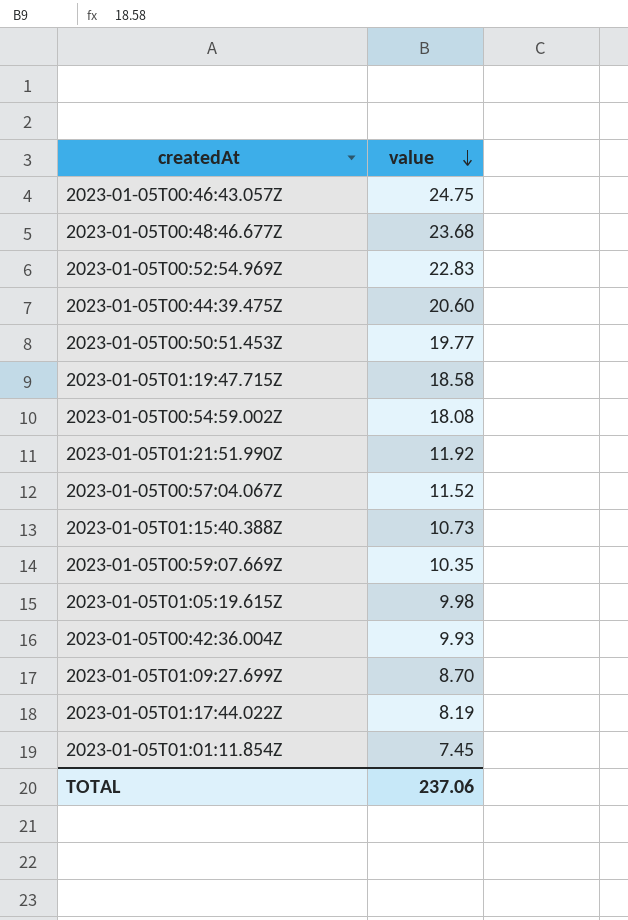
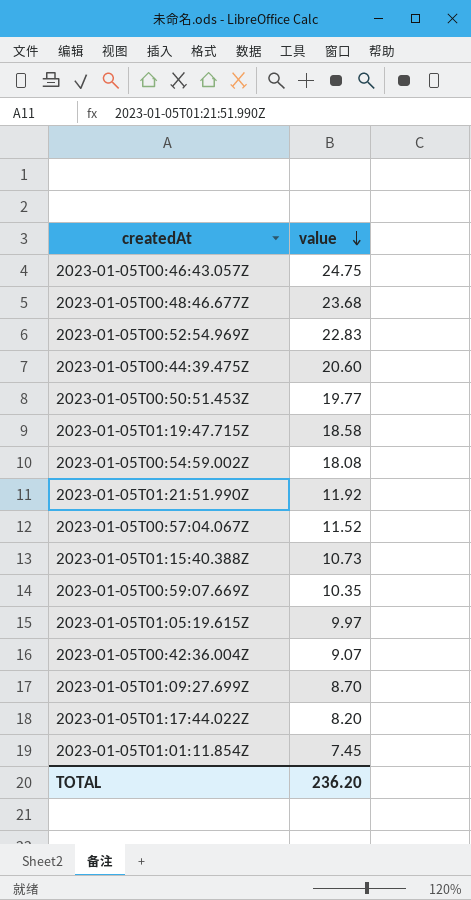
2023-01-05T01:05:19.615Z | value: 9.98 -> 9.97
2023-01-05T00:42:36.004Z | value: 9.93 -> 9.07
2023-01-05T01:17:44.022Z | value: 8.19 -> 8.20
TOTAL | value: 237.06 -> 236.20

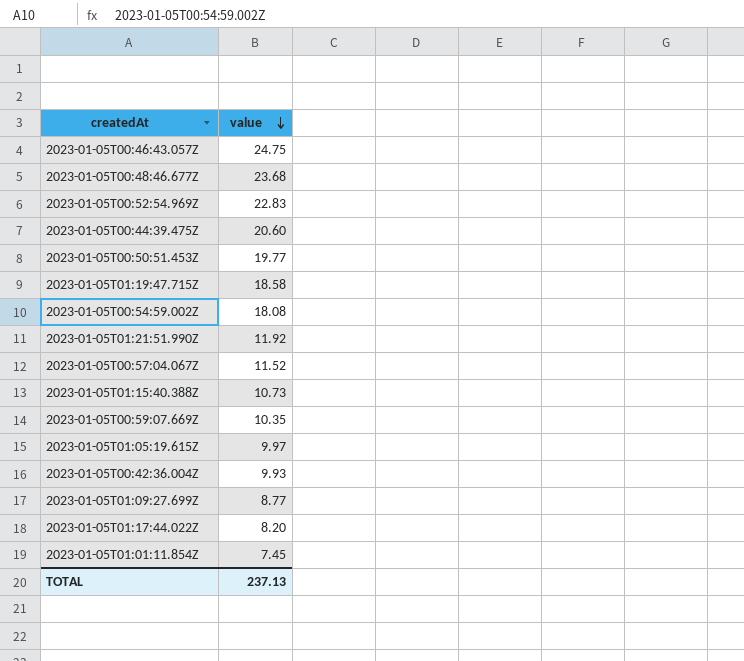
2023-01-05T00:42:36.004Z | value: 9.07 -> 9.93
2023-01-05T01:09:27.699Z | value: 8.70 -> 8.77
TOTAL | value: 236.20 -> 237.13

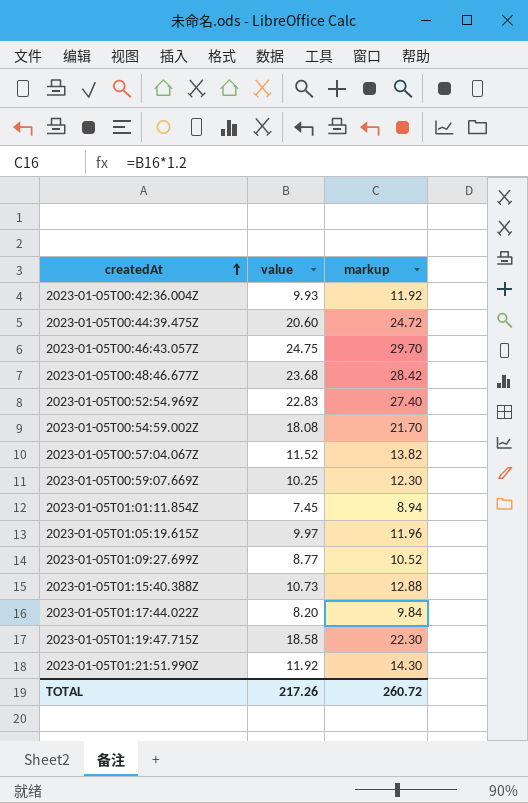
row order: value descending -> createdAt ascending
column markup | formula: none -> [value] * 1.2
row 2023-01-05T00:50:51.453Z: 19.77 -> none
2023-01-05T00:59:07.669Z | value: 10.35 -> 10.25
TOTAL | value: 237.13 -> 217.26

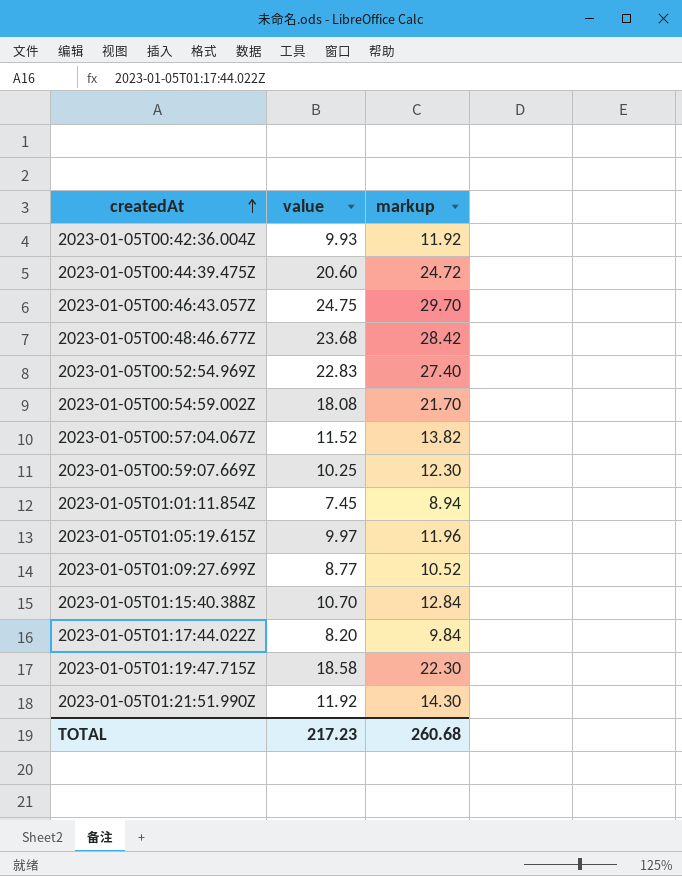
2023-01-05T01:15:40.388Z | value: 10.73 -> 10.70
2023-01-05T01:15:40.388Z | markup: 12.88 -> 12.84
TOTAL | value: 217.26 -> 217.23
TOTAL | markup: 260.72 -> 260.68

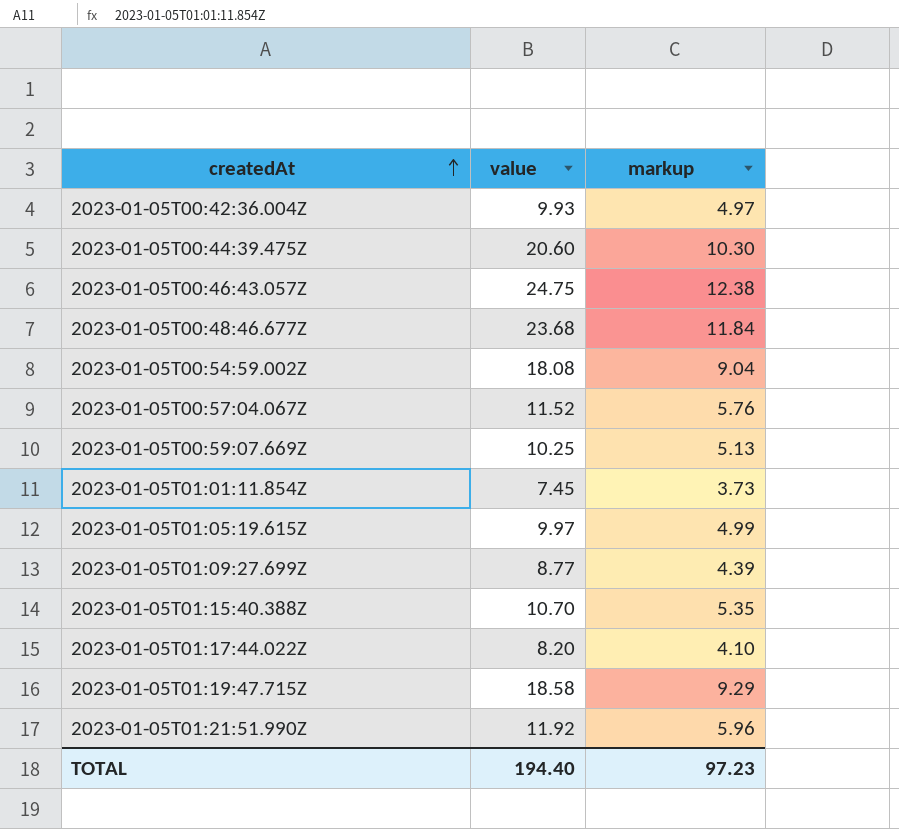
column markup | formula: [value] * 1.2 -> [value] * 0.5
row 2023-01-05T00:52:54.969Z: 22.83 | 27.40 -> none
TOTAL | value: 217.23 -> 194.40
TOTAL | markup: 260.68 -> 97.23

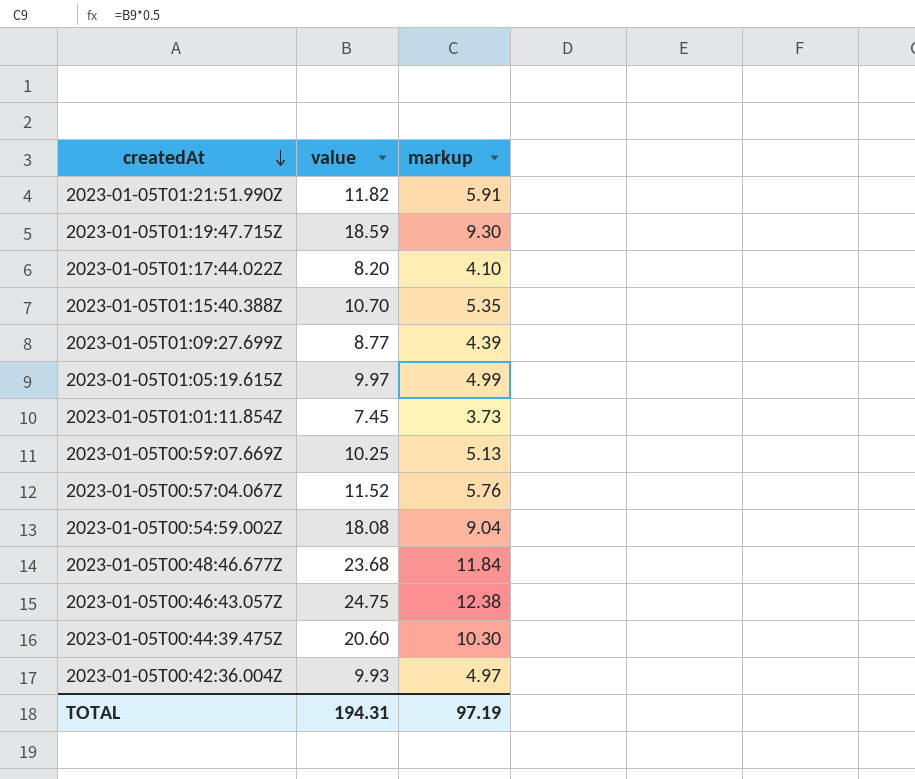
row order: createdAt ascending -> createdAt descending
2023-01-05T01:21:51.990Z | value: 11.92 -> 11.82
2023-01-05T01:21:51.990Z | markup: 5.96 -> 5.91
2023-01-05T01:19:47.715Z | value: 18.58 -> 18.59
2023-01-05T01:19:47.715Z | markup: 9.29 -> 9.30
TOTAL | value: 194.40 -> 194.31
TOTAL | markup: 97.23 -> 97.19

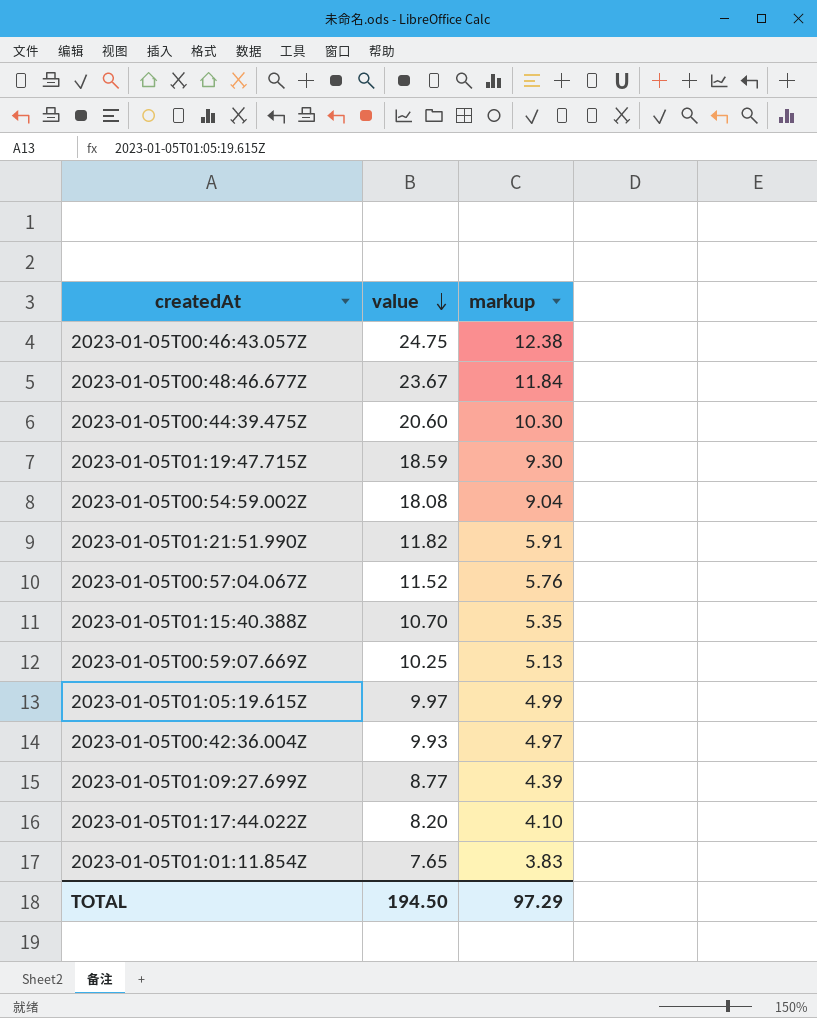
row order: createdAt descending -> value descending
2023-01-05T00:48:46.677Z | value: 23.68 -> 23.67
2023-01-05T01:01:11.854Z | value: 7.45 -> 7.65
2023-01-05T01:01:11.854Z | markup: 3.73 -> 3.83
TOTAL | value: 194.31 -> 194.50
TOTAL | markup: 97.19 -> 97.29

